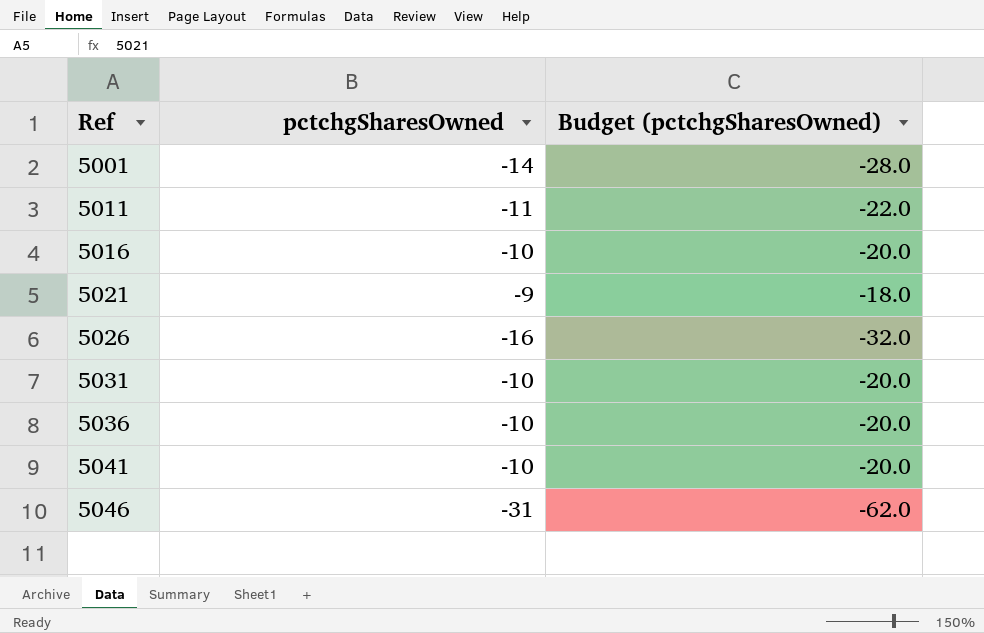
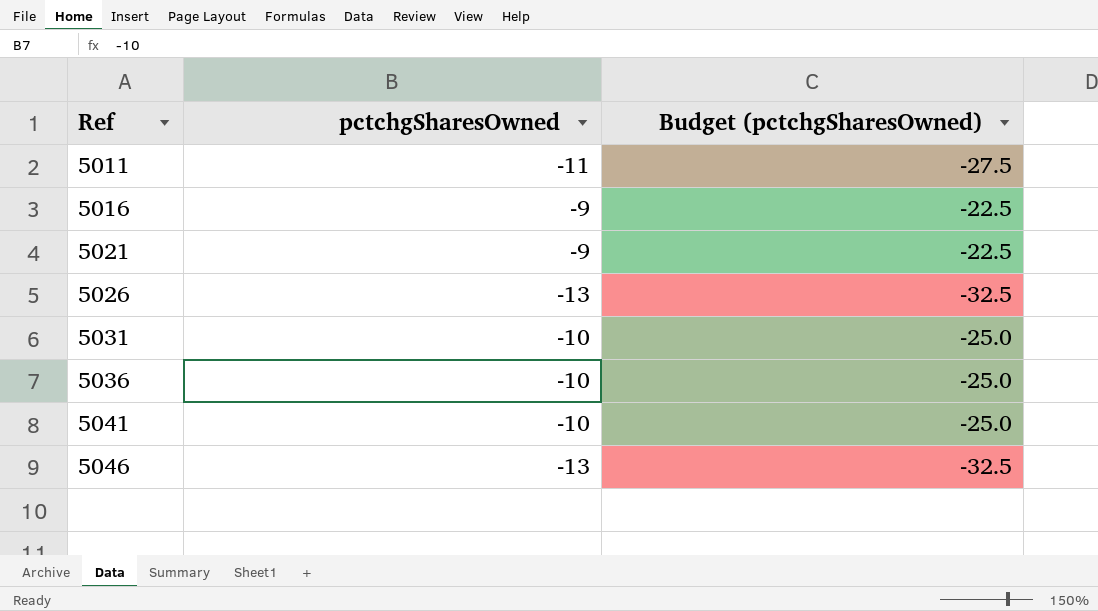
column Budget (pctchgSharesOwned) | formula: [pctchgSharesOwned] * 2 -> [pctchgSharesOwned] * 2.5
row 5001: -14 | -28.0 -> none
5016 | pctchgSharesOwned: -10 -> -9
5026 | pctchgSharesOwned: -16 -> -13
5046 | pctchgSharesOwned: -31 -> -13

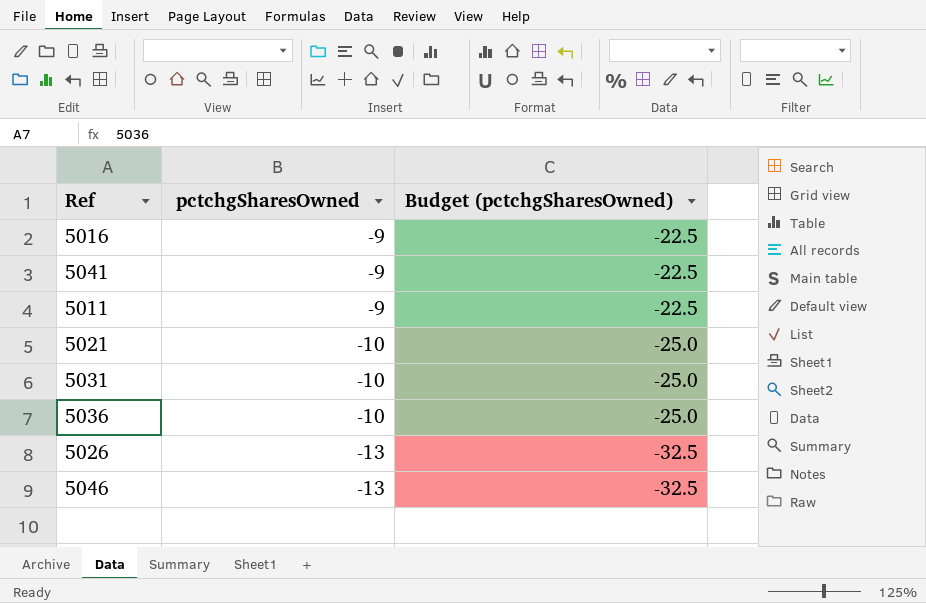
row order: Ref ascending -> pctchgSharesOwned descending
5041 | pctchgSharesOwned: -10 -> -9
5041 | Budget (pctchgSharesOwned): -25.0 -> -22.5
5011 | pctchgSharesOwned: -11 -> -9
5011 | Budget (pctchgSharesOwned): -27.5 -> -22.5
5021 | pctchgSharesOwned: -9 -> -10
5021 | Budget (pctchgSharesOwned): -22.5 -> -25.0

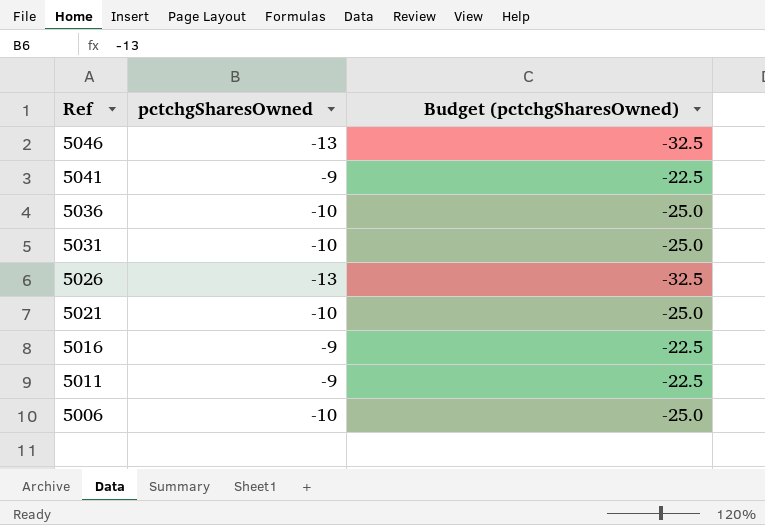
row order: pctchgSharesOwned descending -> Ref descending
row 5006: none -> -10 | -25.0

